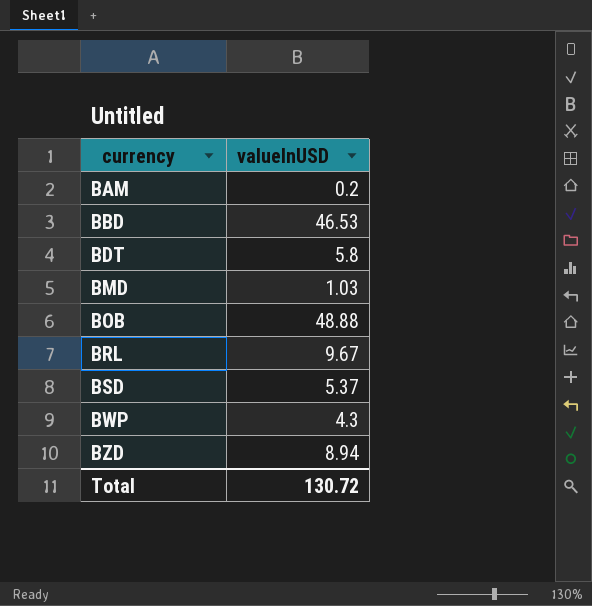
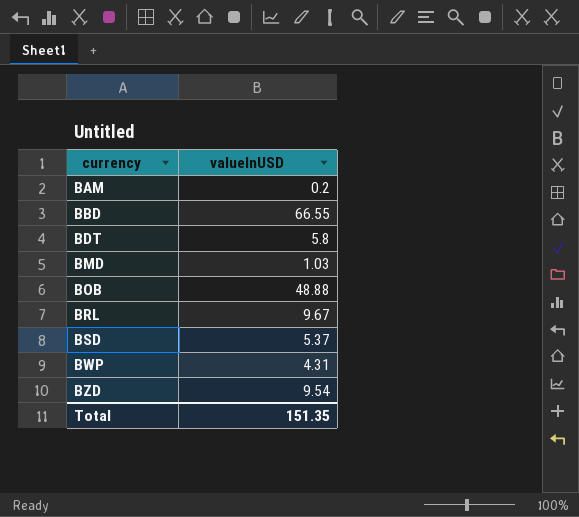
BBD | valueInUSD: 46.53 -> 66.55
BWP | valueInUSD: 4.3 -> 4.31
BZD | valueInUSD: 8.94 -> 9.54
Total | valueInUSD: 130.72 -> 151.35

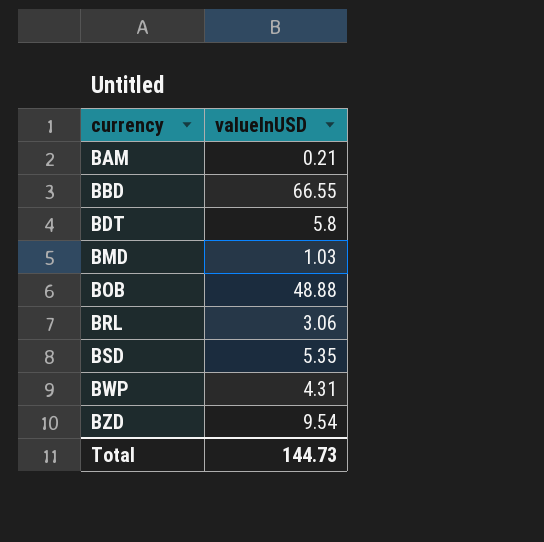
BAM | valueInUSD: 0.2 -> 0.21
BRL | valueInUSD: 9.67 -> 3.06
BSD | valueInUSD: 5.37 -> 5.35
Total | valueInUSD: 151.35 -> 144.73

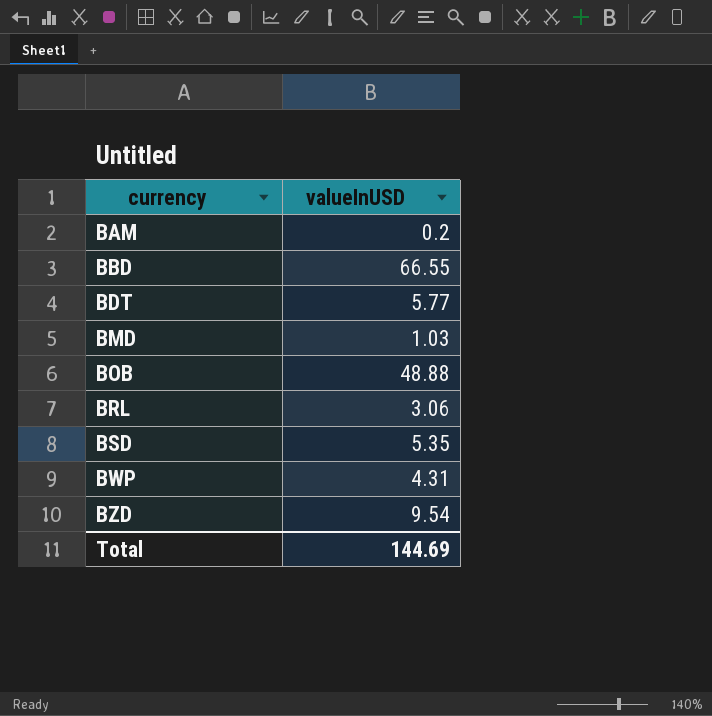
BAM | valueInUSD: 0.21 -> 0.2
BDT | valueInUSD: 5.8 -> 5.77
Total | valueInUSD: 144.73 -> 144.69

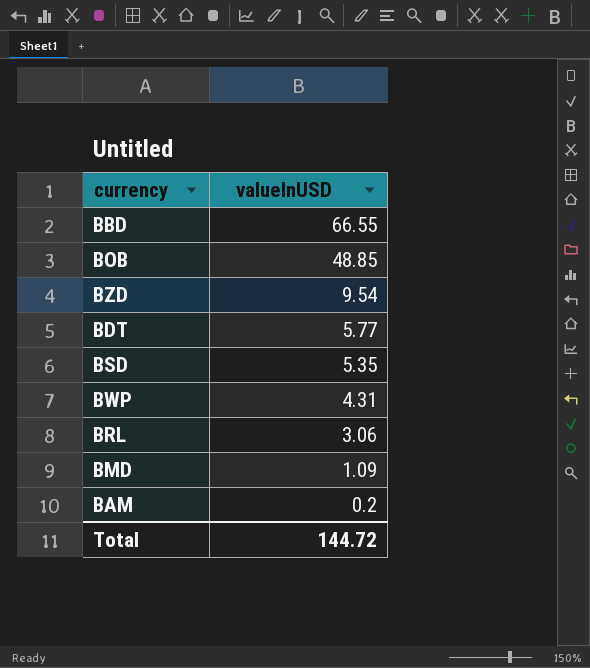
row order: currency ascending -> valueInUSD descending
BOB | valueInUSD: 48.88 -> 48.85
BMD | valueInUSD: 1.03 -> 1.09
Total | valueInUSD: 144.69 -> 144.72

